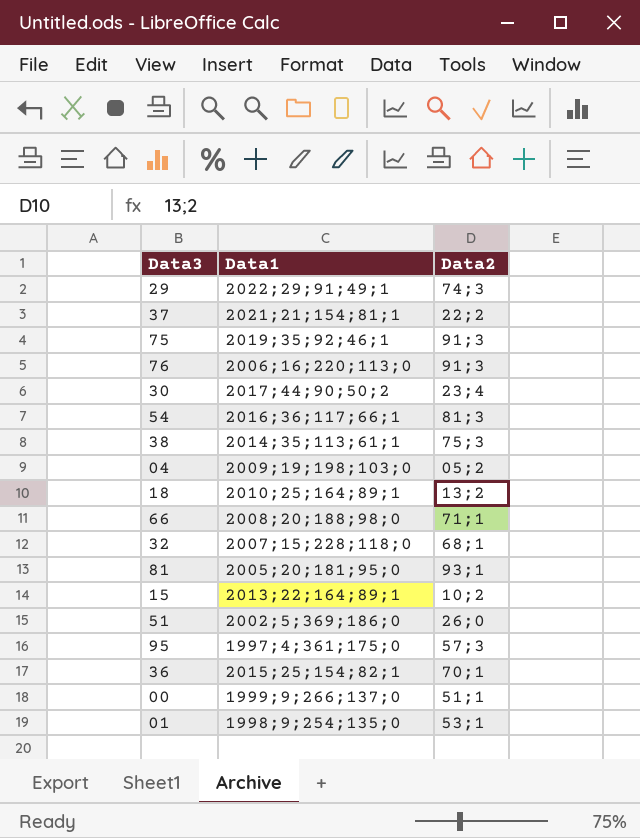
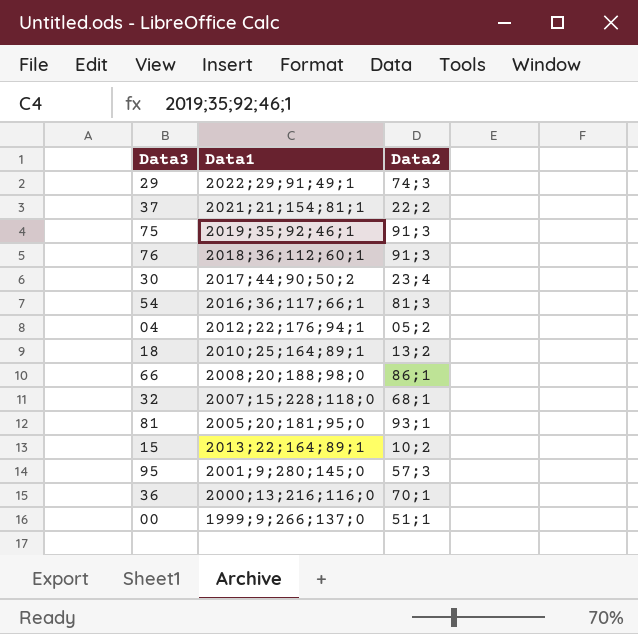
row 38: 2014;35;113;61;1 | 75;3 -> none
row 51: 2002;5;369;186;0 | 26;0 -> none
row 01: 1998;9;254;135;0 | 53;1 -> none
76 | Data1: 2006;16;220;113;0 -> 2018;36;112;60;1
04 | Data1: 2009;19;198;103;0 -> 2012;22;176;94;1
66 | Data2: 71;1 -> 86;1
95 | Data1: 1997;4;361;175;0 -> 2001;9;280;145;0
36 | Data1: 2015;25;154;82;1 -> 2000;13;216;116;0

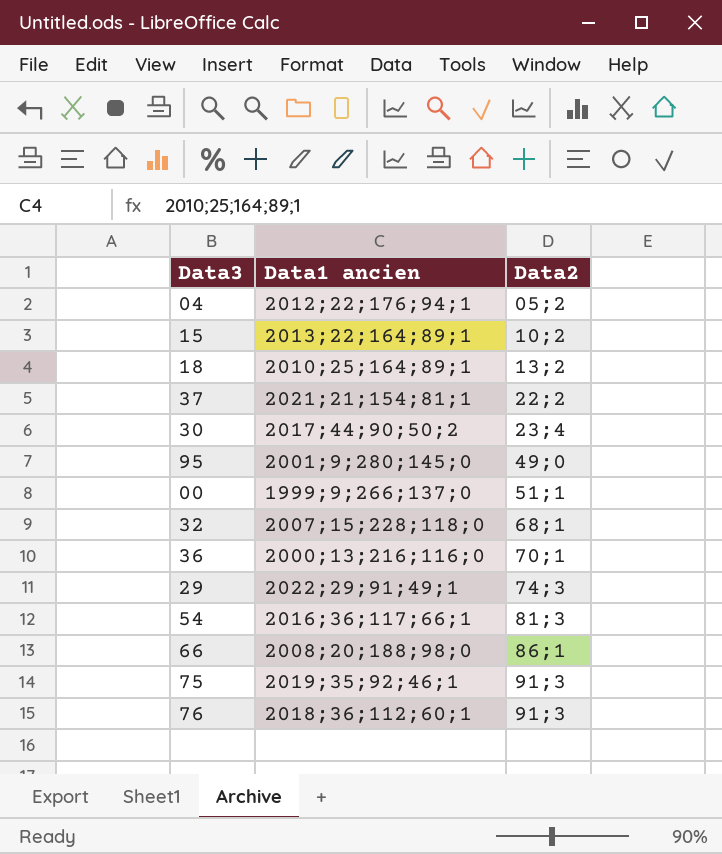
row order: none -> Data2 ascending
column name: Data1 -> Data1 ancien
row 81: 2005;20;181;95;0 | 93;1 -> none
95 | Data2: 57;3 -> 49;0

